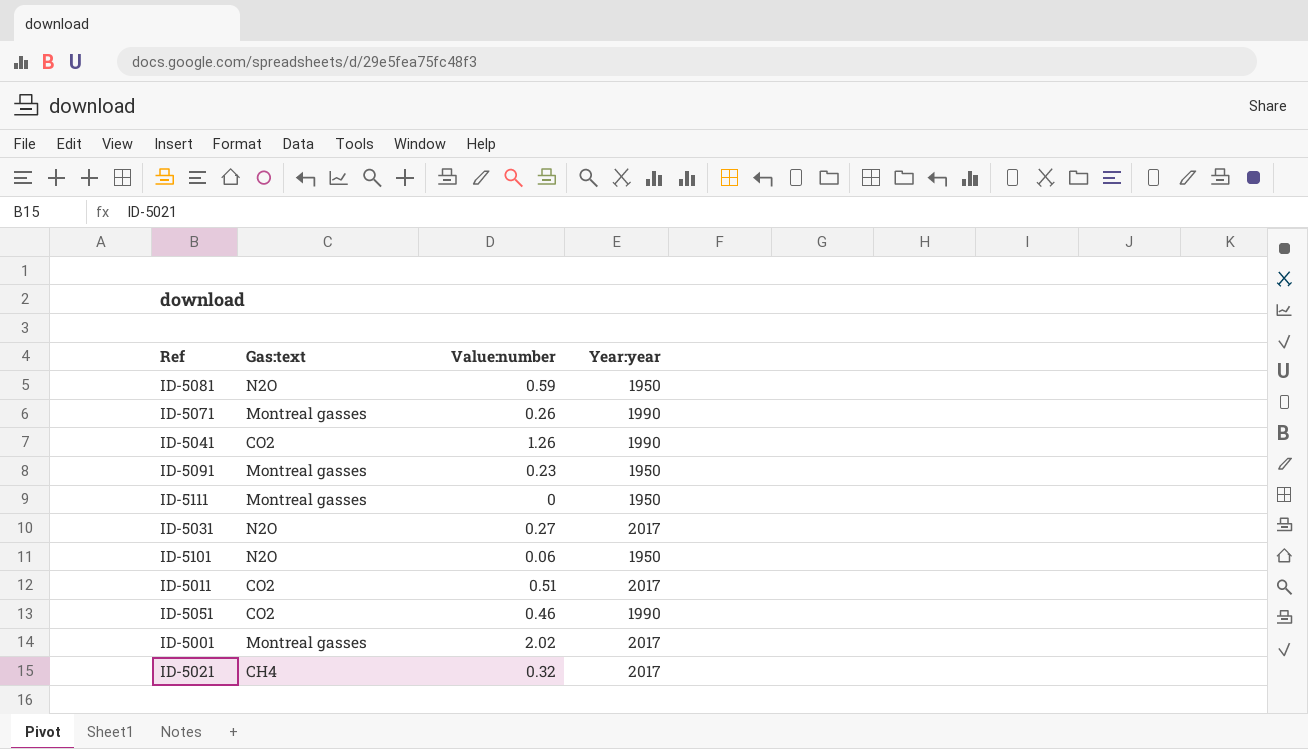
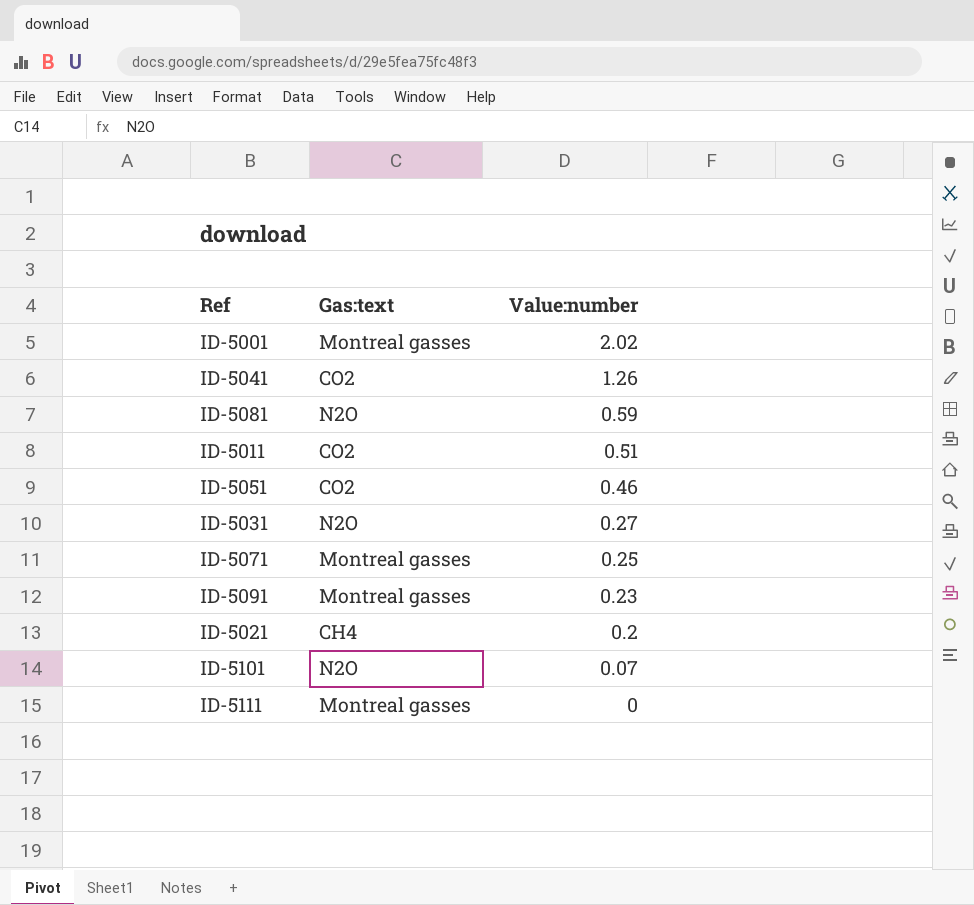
row order: none -> Value:number descending
column Year:year | position: 4 -> none
ID-5071 | Value:number: 0.26 -> 0.25
ID-5021 | Value:number: 0.32 -> 0.2
ID-5101 | Value:number: 0.06 -> 0.07

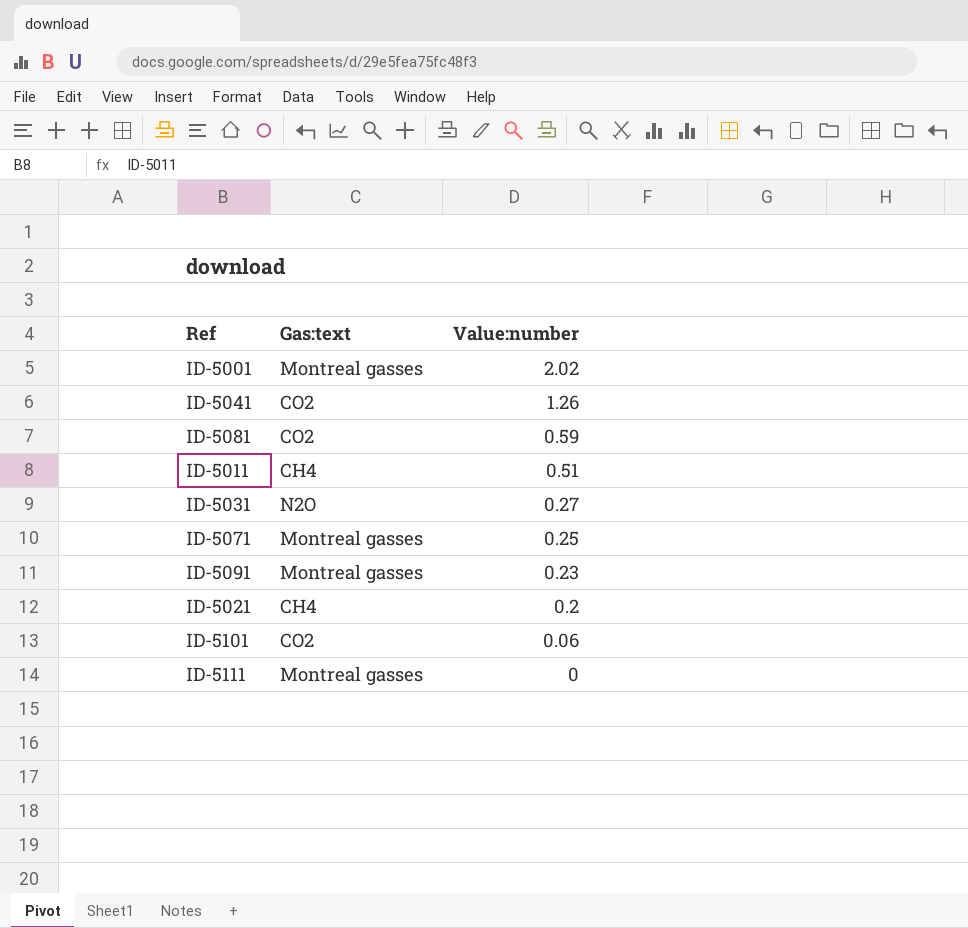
row ID-5051: CO2 | 0.46 -> none
ID-5081 | Gas:text: N2O -> CO2
ID-5011 | Gas:text: CO2 -> CH4
ID-5101 | Gas:text: N2O -> CO2
ID-5101 | Value:number: 0.07 -> 0.06

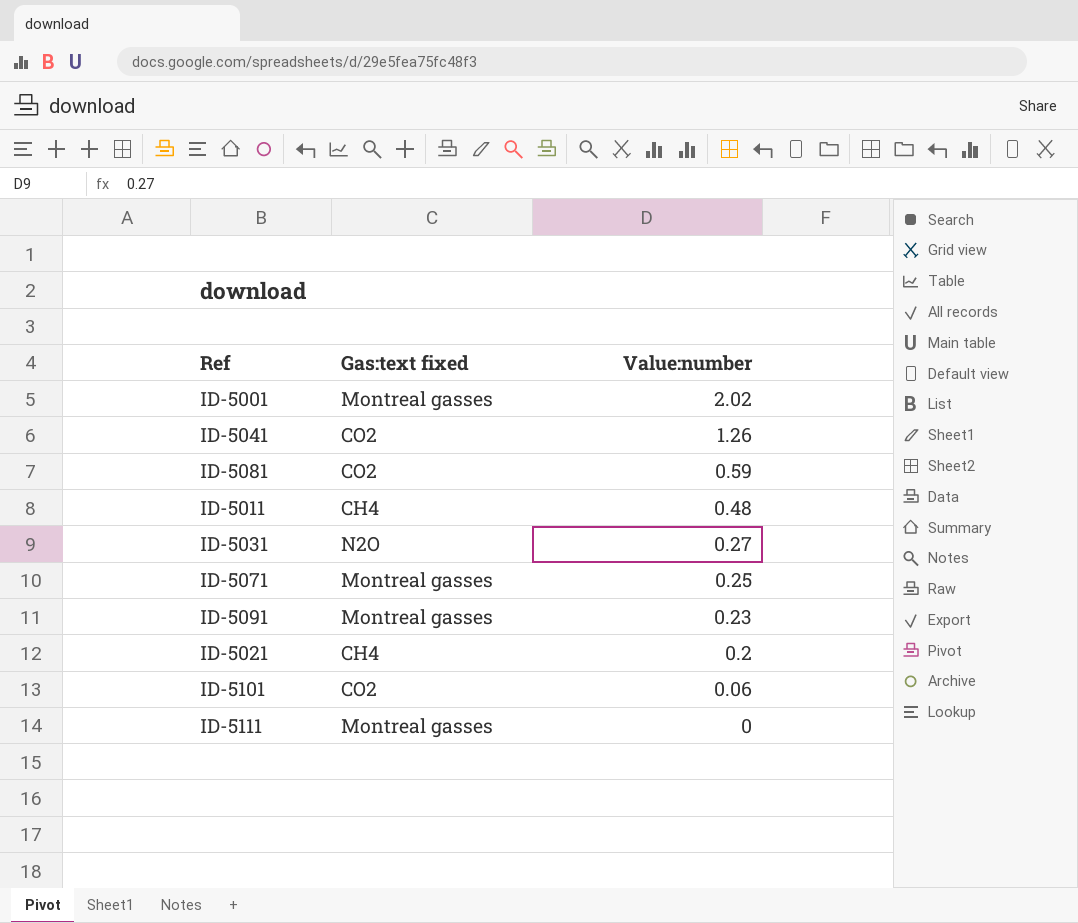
column name: Gas:text -> Gas:text fixed
ID-5011 | Value:number: 0.51 -> 0.48

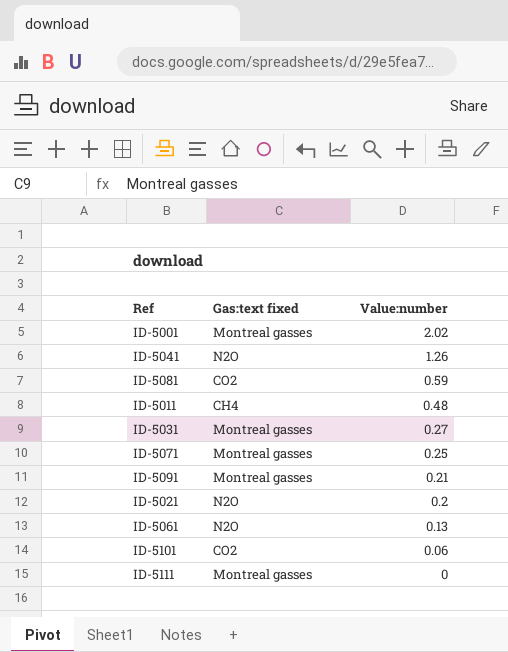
ID-5041 | Gas:text fixed: CO2 -> N2O
ID-5031 | Gas:text fixed: N2O -> Montreal gasses
ID-5091 | Value:number: 0.23 -> 0.21
ID-5021 | Gas:text fixed: CH4 -> N2O
row ID-5061: none -> N2O | 0.13

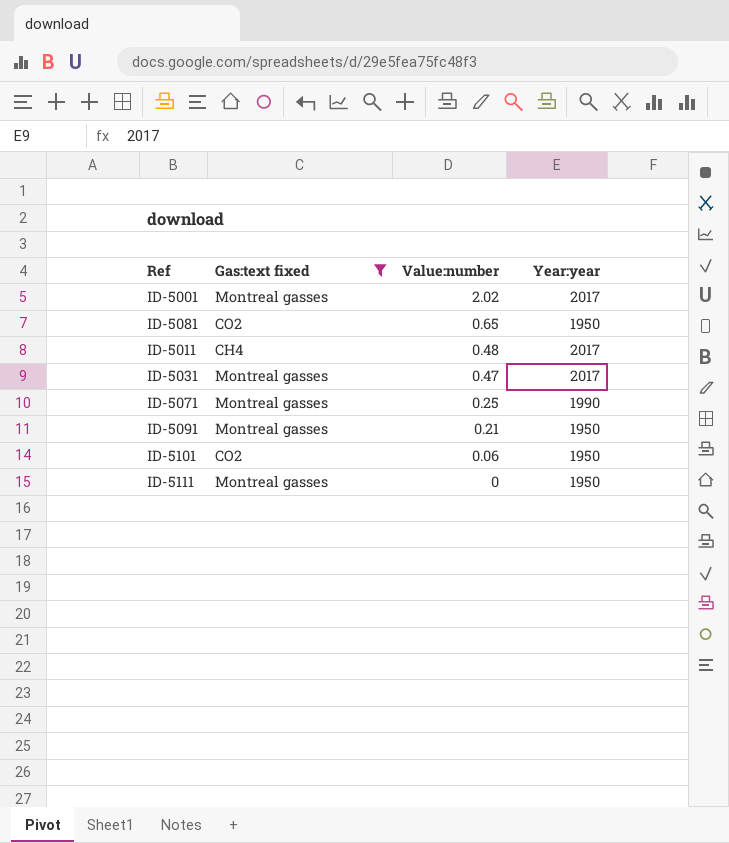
filter: none -> Gas:text fixed != N2O
column Year:year | position: none -> 4
ID-5081 | Value:number: 0.59 -> 0.65
ID-5031 | Value:number: 0.27 -> 0.47

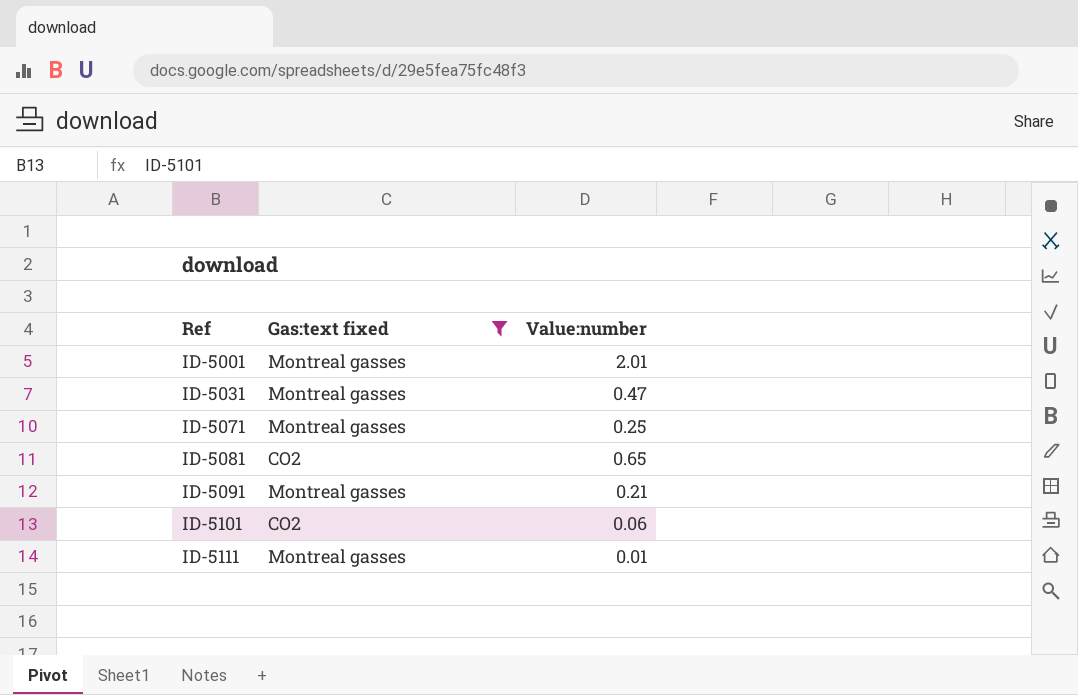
row order: Value:number descending -> Ref ascending
column Year:year | position: 4 -> none
row ID-5011: CH4 | 0.48 | 2017 -> none
ID-5001 | Value:number: 2.02 -> 2.01
ID-5111 | Value:number: 0 -> 0.01

